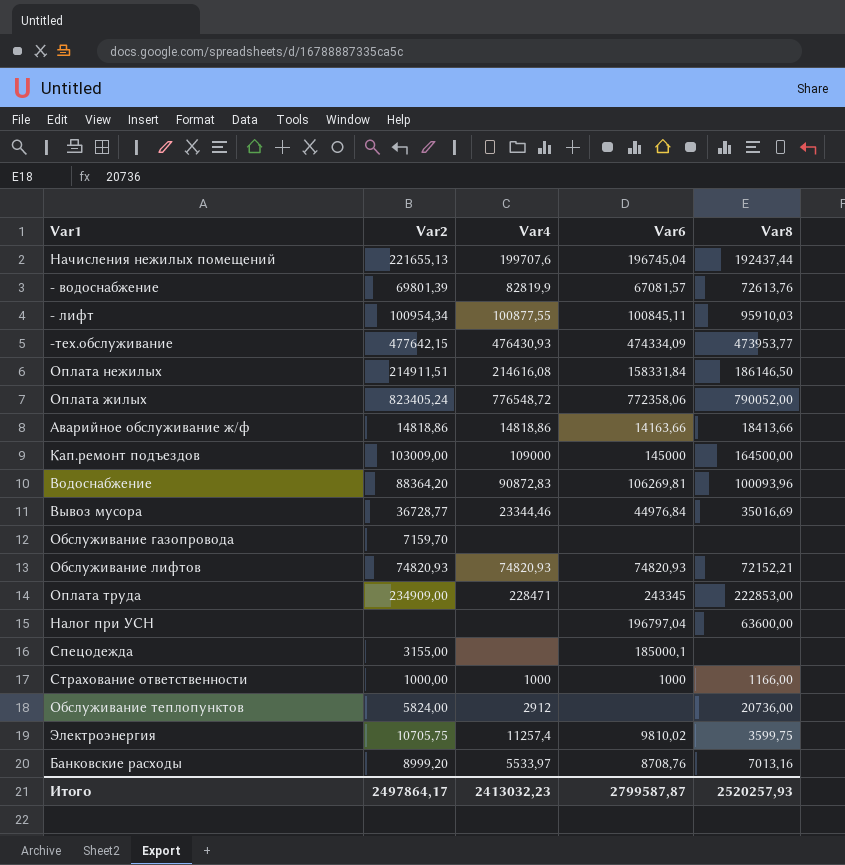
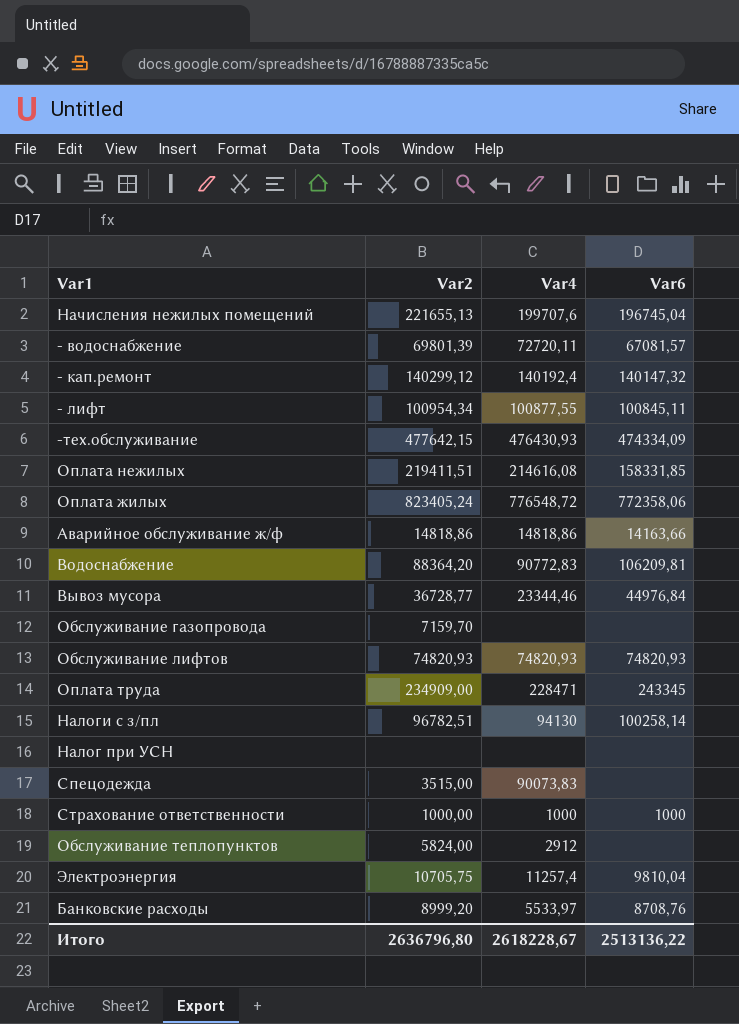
column Var8 | position: 5 -> none
row Кап.ремонт подъездов: 103009,00 | 109000 | 145000 | 164500,00 -> none
- водоснабжение | Var4: 82819,9 -> 72720,11
row - кап.ремонт: none -> 140299,12 | 140192,4 | 140147,32
Оплата нежилых | Var2: 214911,51 -> 219411,51
Оплата нежилых | Var6: 158331,84 -> 158331,85
Водоснабжение | Var4: 90872,83 -> 90772,83
Водоснабжение | Var6: 106269,81 -> 106209,81
row Налоги с з/пл: none -> 96782,51 | 94130 | 100258,14
Налог при УСН | Var6: 196797,04 -> none
Спецодежда | Var2: 3155,00 -> 3515,00
Спецодежда | Var4: none -> 90073,83
Спецодежда | Var6: 185000,1 -> none
Электроэнергия | Var6: 9810,02 -> 9810,04
Итого | Var2: 2497864,17 -> 2636796,80
Итого | Var4: 2413032,23 -> 2618228,67
Итого | Var6: 2799587,87 -> 2513136,22

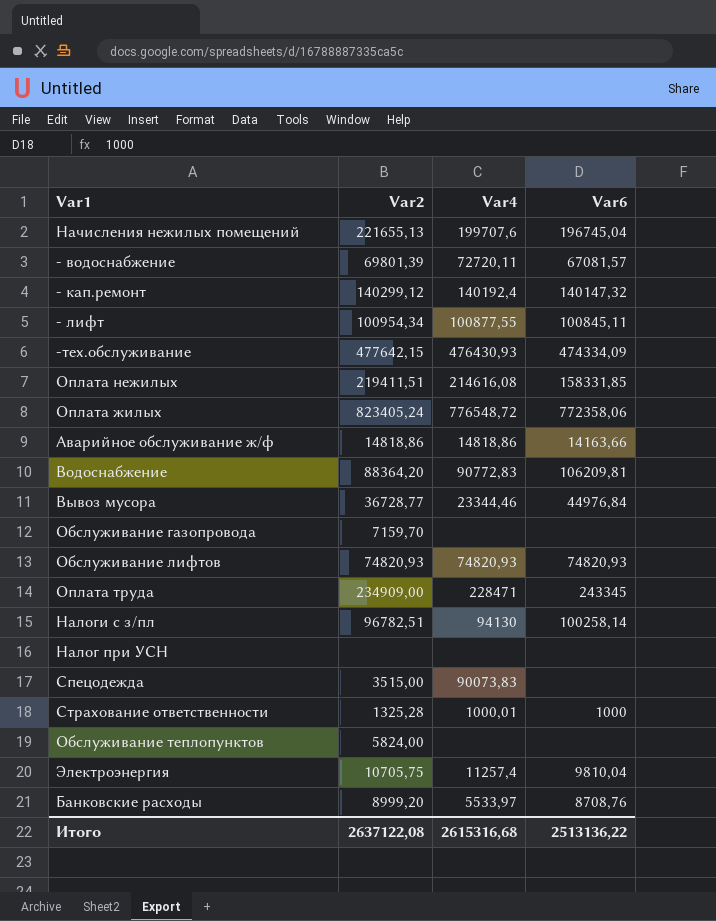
Страхование ответственности | Var2: 1000,00 -> 1325,28
Страхование ответственности | Var4: 1000 -> 1000,01
Обслуживание теплопунктов | Var4: 2912 -> none
Итого | Var2: 2636796,80 -> 2637122,08
Итого | Var4: 2618228,67 -> 2615316,68

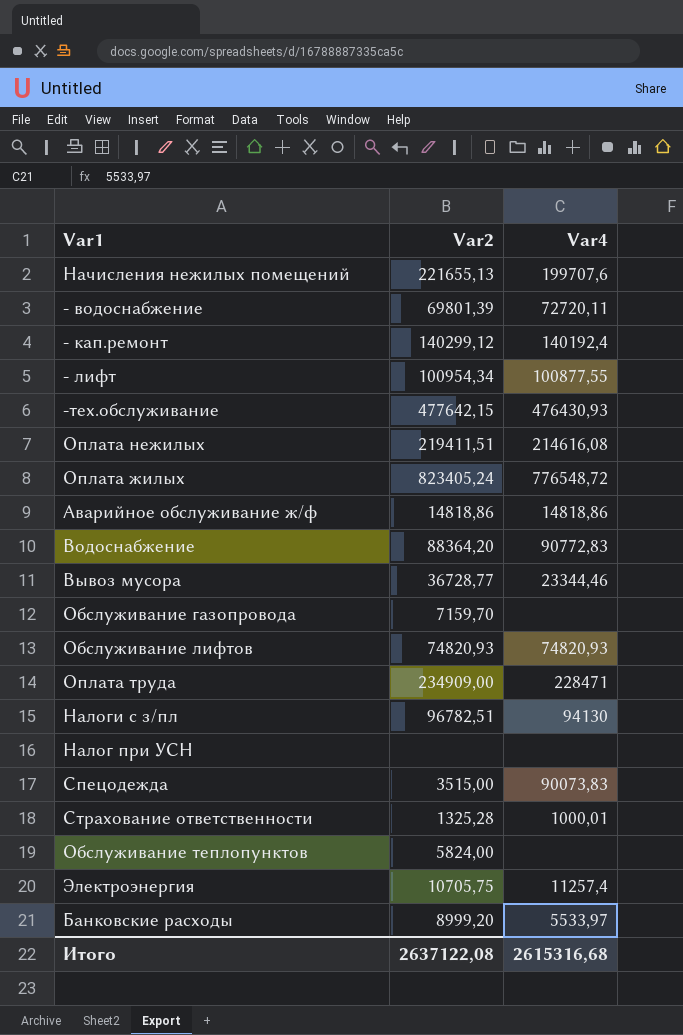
column Var6 | position: 4 -> none

